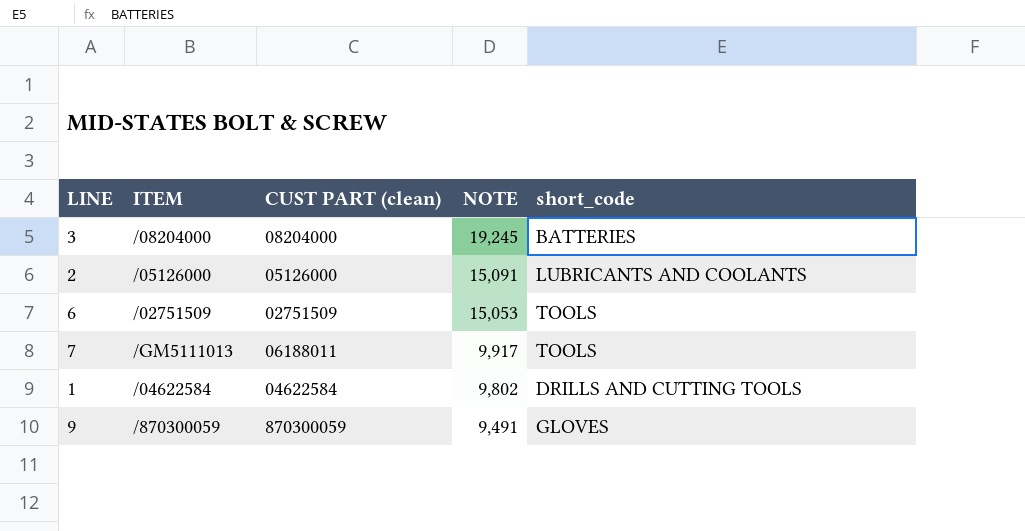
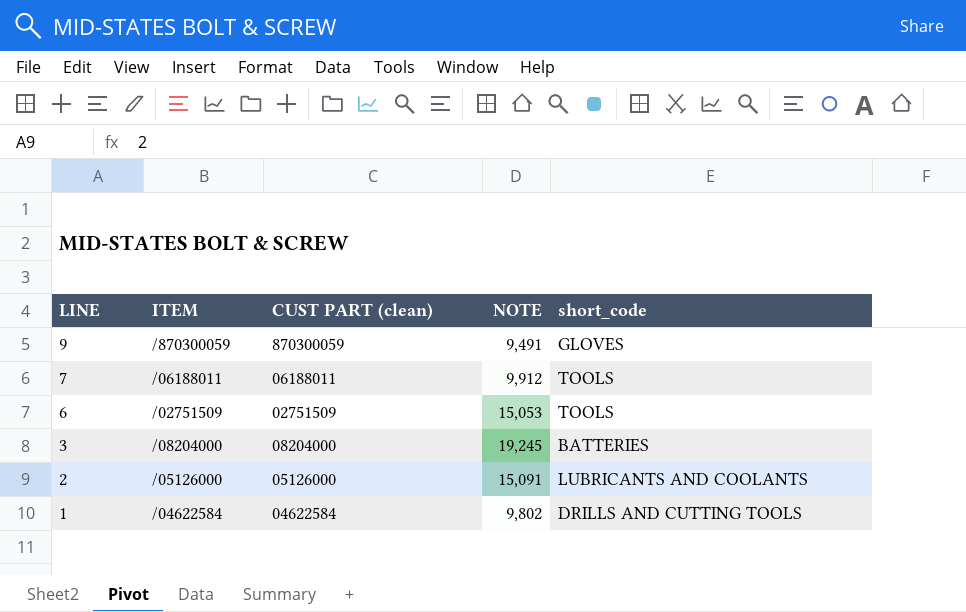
row order: NOTE descending -> LINE descending
7 | ITEM: /GM5111013 -> /06188011
7 | NOTE: 9,917 -> 9,912

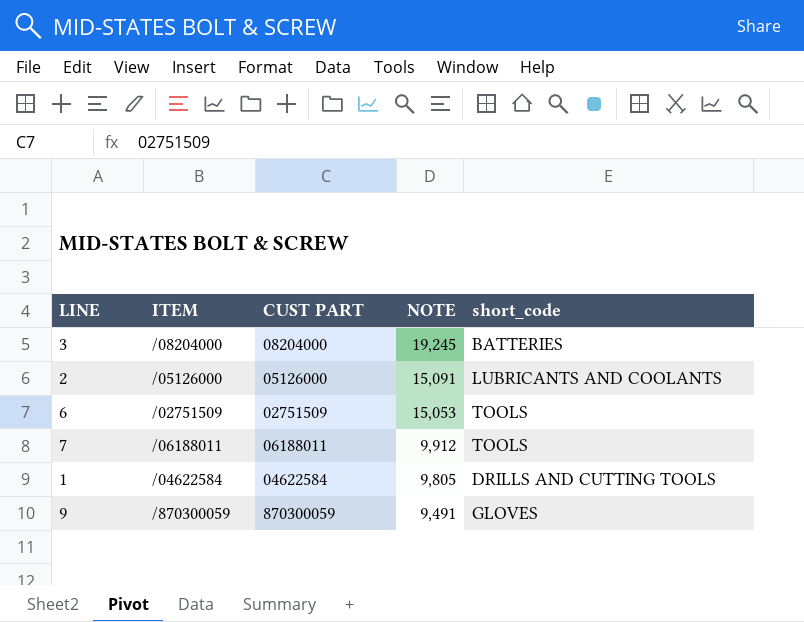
row order: LINE descending -> NOTE descending
column name: CUST PART (clean) -> CUST PART
1 | NOTE: 9,802 -> 9,805

